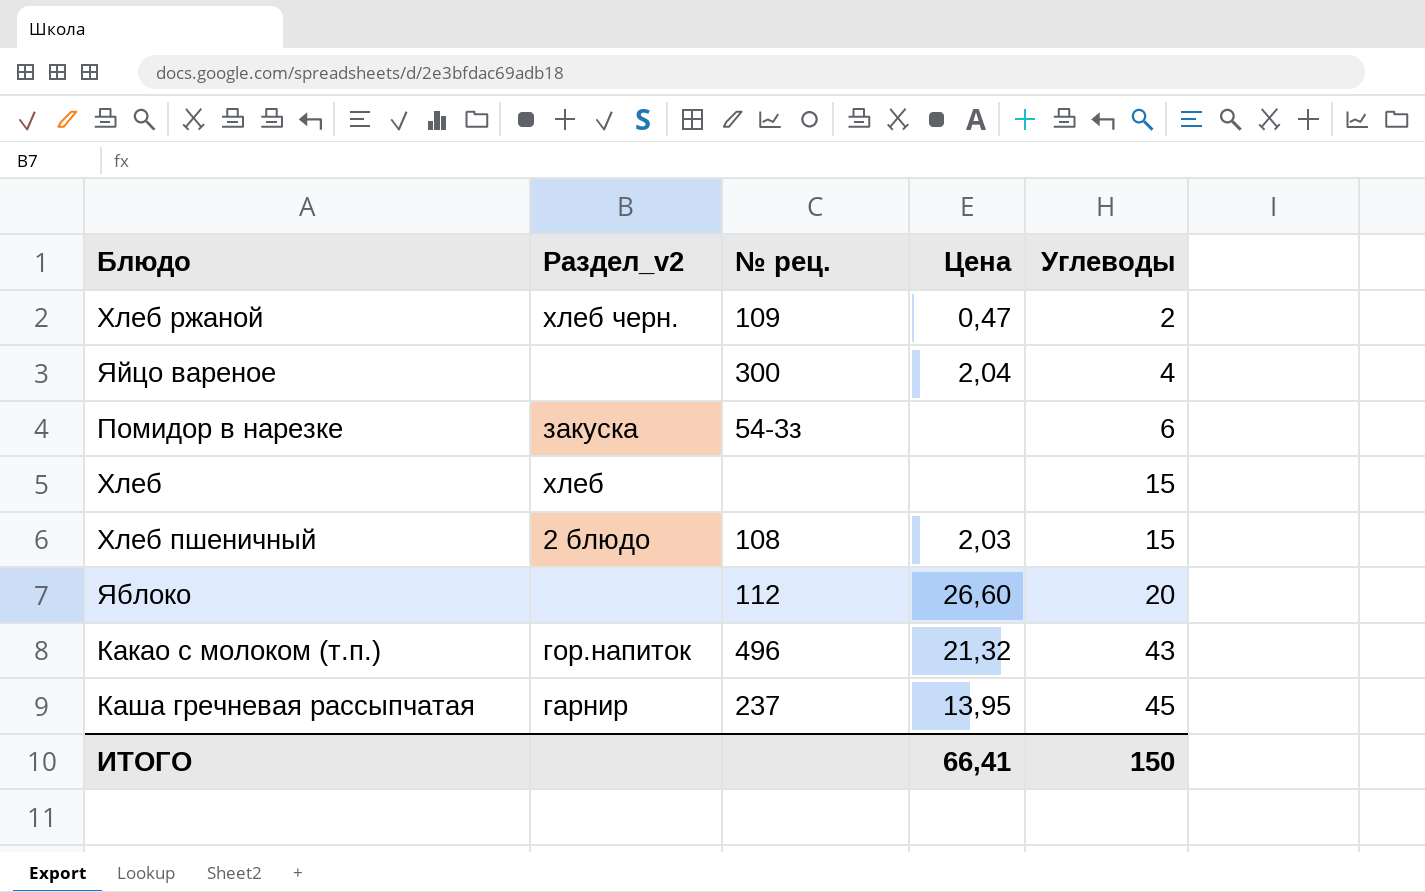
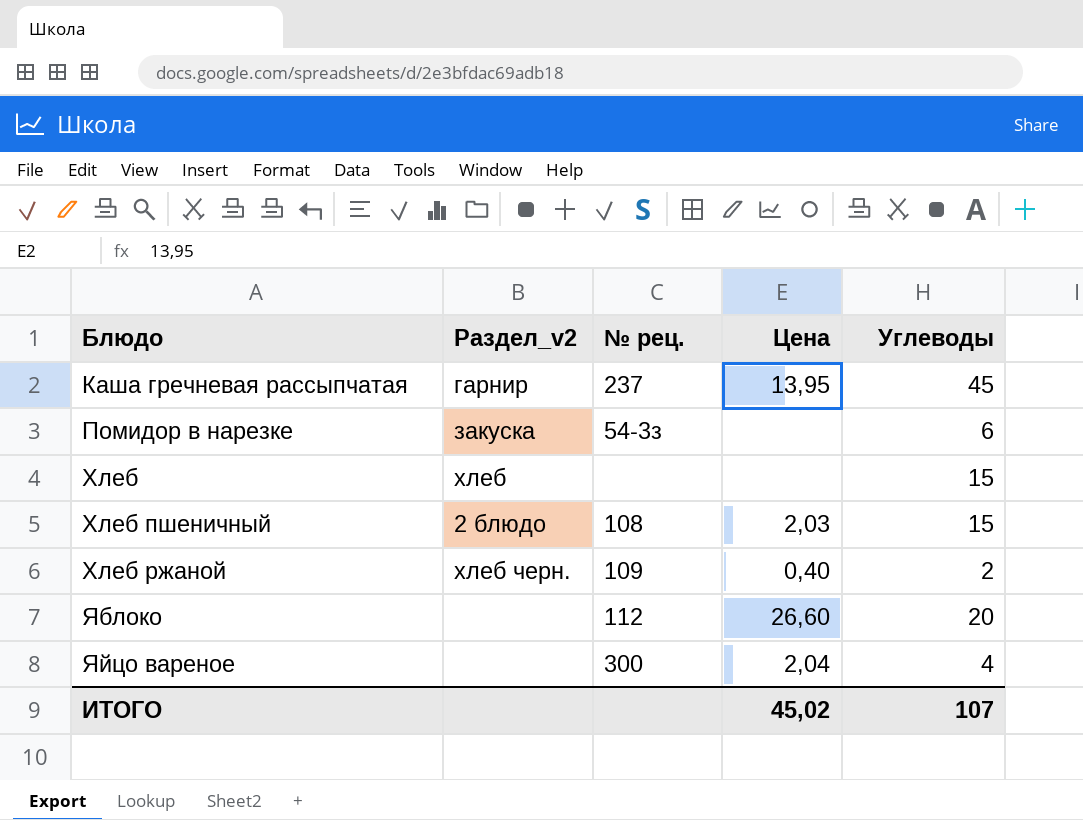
row order: Углеводы ascending -> Блюдо ascending
row Какао с молоком (т.п.): гор.напиток | 496 | 21,32 | 43 -> none
Хлеб ржаной | Цена: 0,47 -> 0,40
ИТОГО | Цена: 66,41 -> 45,02
ИТОГО | Углеводы: 150 -> 107

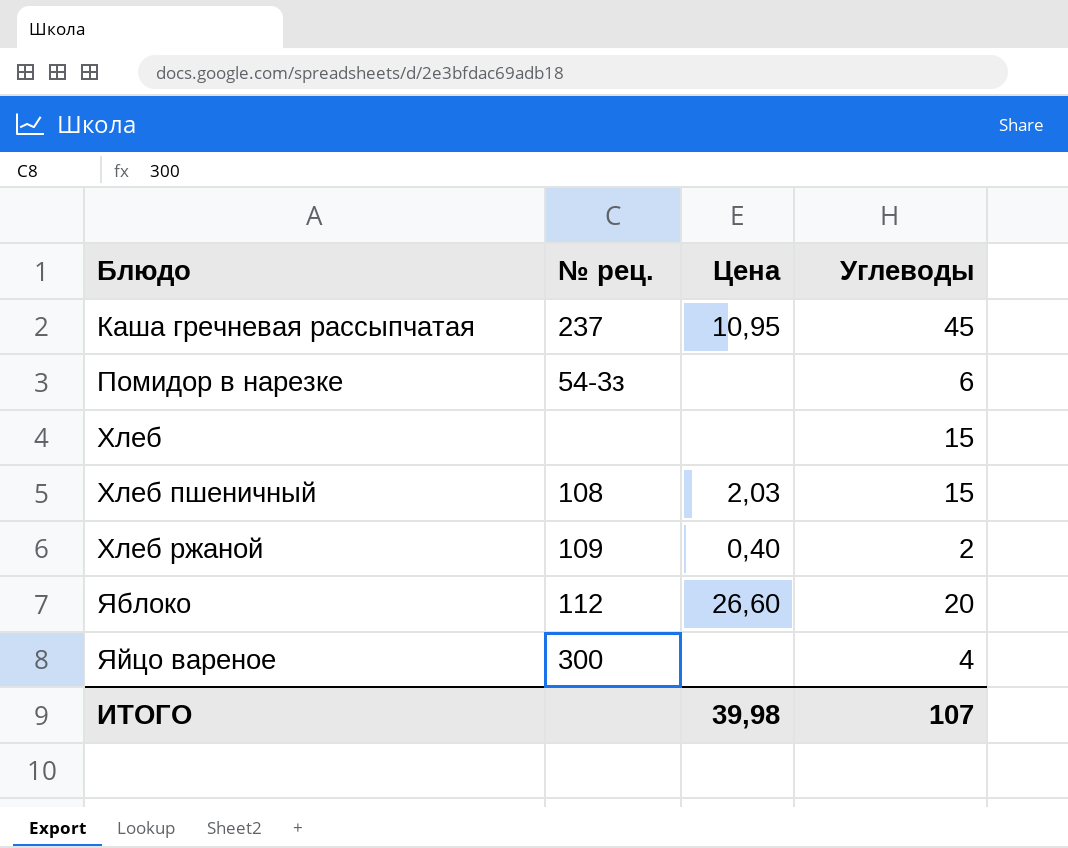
column Раздел_v2 | position: 2 -> none
Каша гречневая рассыпчатая | Цена: 13,95 -> 10,95
Яйцо вареное | Цена: 2,04 -> none
ИТОГО | Цена: 45,02 -> 39,98

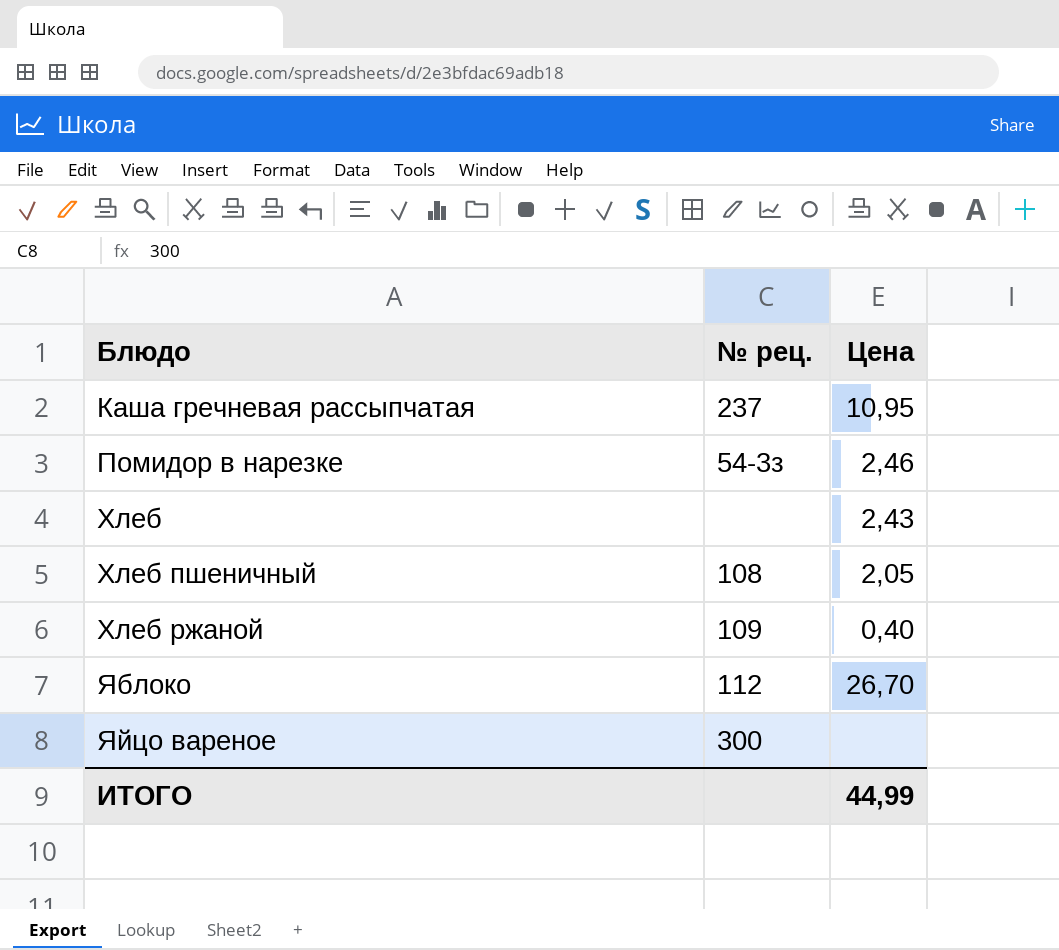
column Углеводы | position: 4 -> none
Помидор в нарезке | Цена: none -> 2,46
Хлеб | Цена: none -> 2,43
Хлеб пшеничный | Цена: 2,03 -> 2,05
Яблоко | Цена: 26,60 -> 26,70
ИТОГО | Цена: 39,98 -> 44,99

